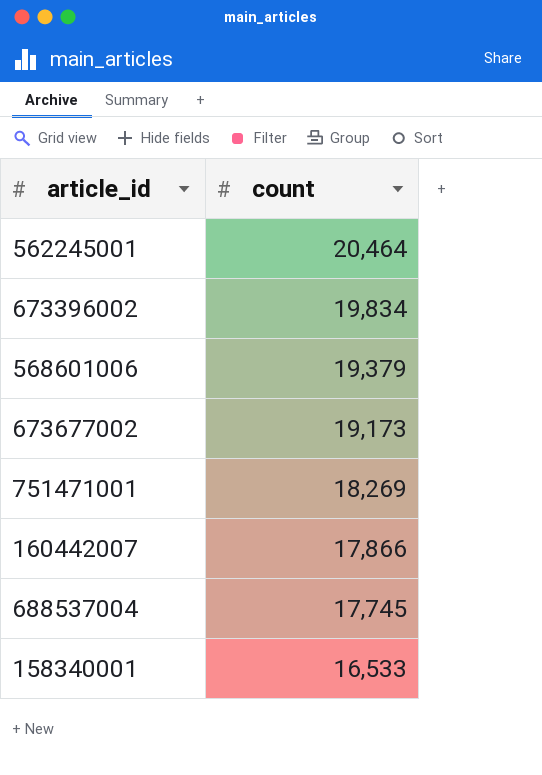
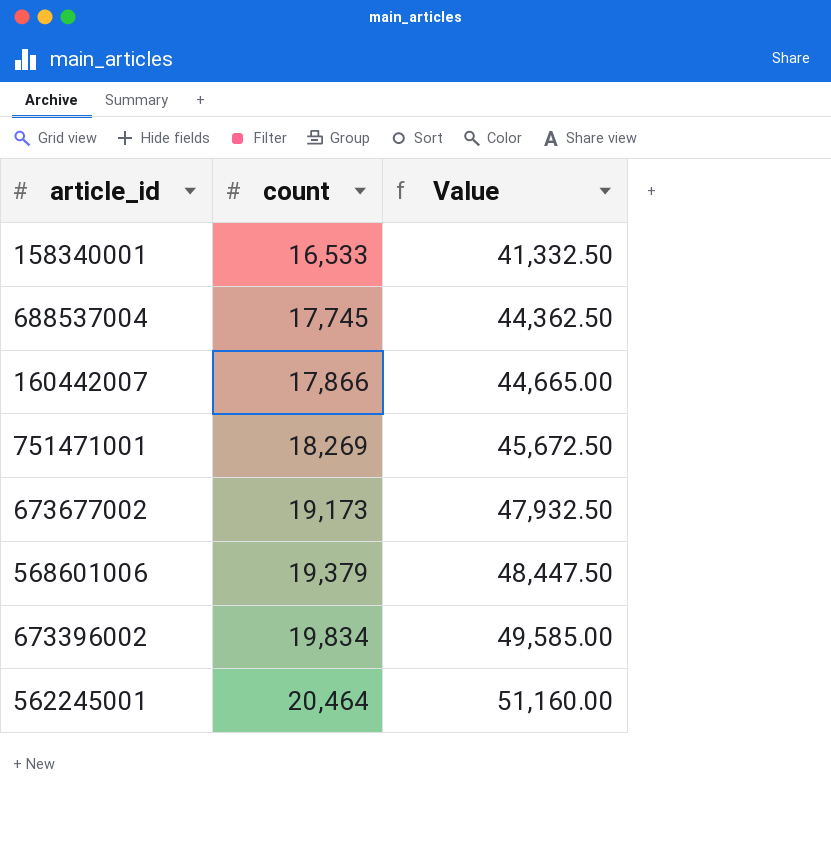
row order: count descending -> count ascending
column Value | formula: none -> [count] * 2.5

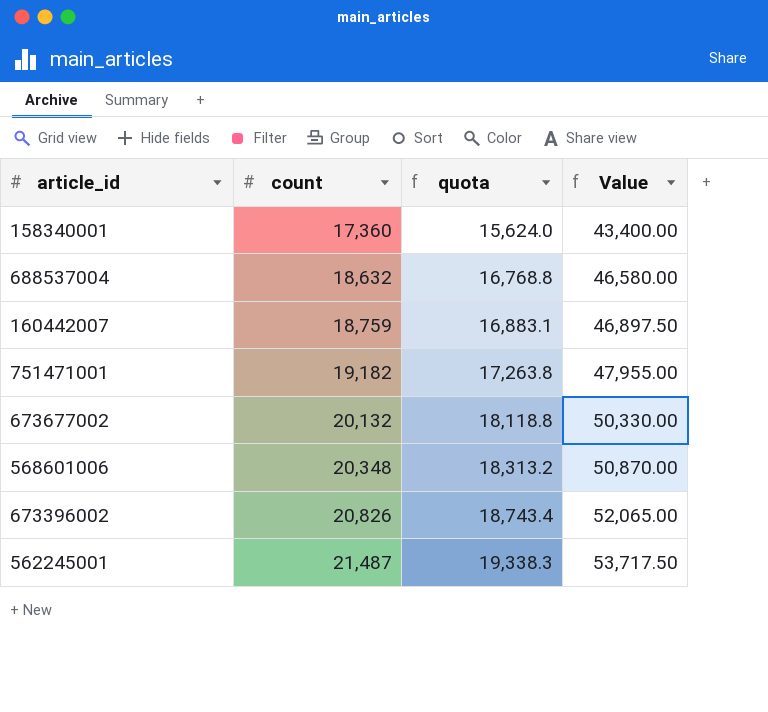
column quota | formula: none -> [count] * 0.9
158340001 | count: 16,533 -> 17,360
158340001 | Value: 41,332.50 -> 43,400.00
688537004 | count: 17,745 -> 18,632
688537004 | Value: 44,362.50 -> 46,580.00
160442007 | count: 17,866 -> 18,759
160442007 | Value: 44,665.00 -> 46,897.50
751471001 | count: 18,269 -> 19,182
751471001 | Value: 45,672.50 -> 47,955.00
673677002 | count: 19,173 -> 20,132
673677002 | Value: 47,932.50 -> 50,330.00
568601006 | count: 19,379 -> 20,348
568601006 | Value: 48,447.50 -> 50,870.00
673396002 | count: 19,834 -> 20,826
673396002 | Value: 49,585.00 -> 52,065.00
562245001 | count: 20,464 -> 21,487
562245001 | Value: 51,160.00 -> 53,717.50

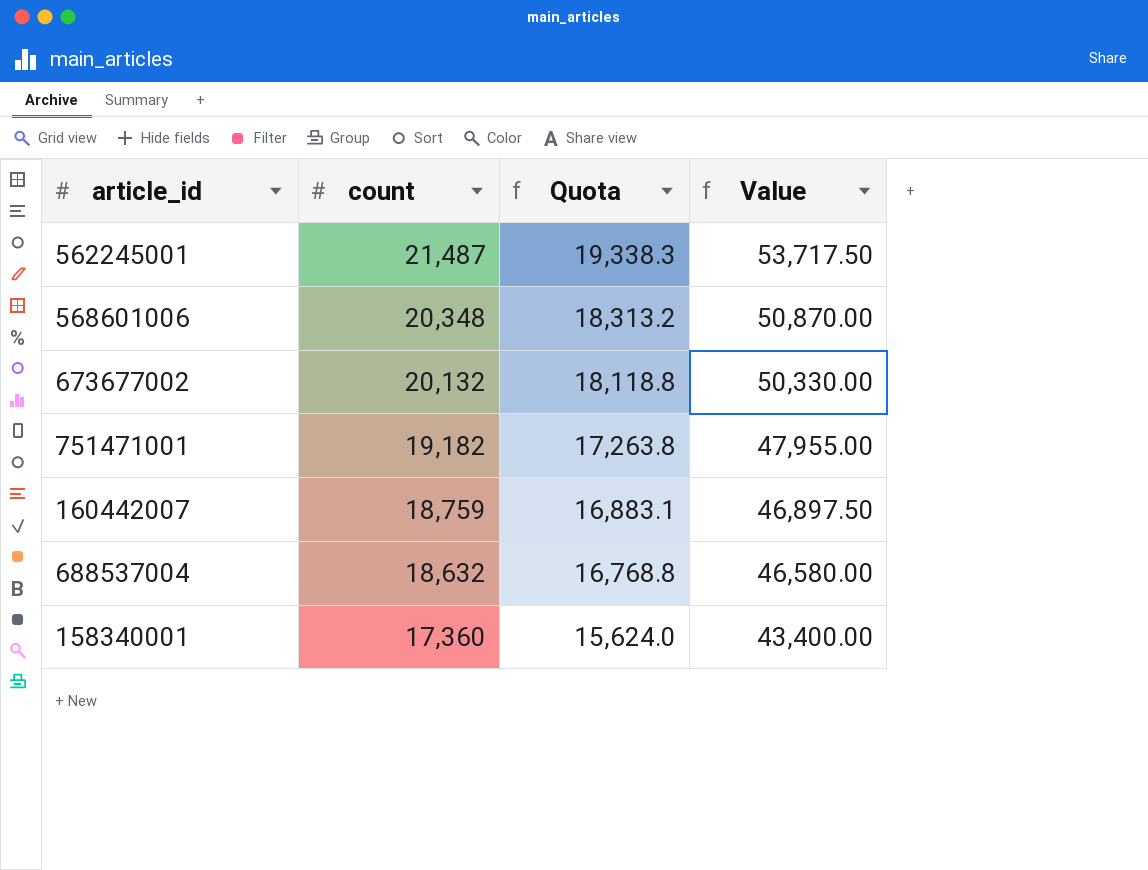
row order: count ascending -> count descending
column name: quota -> Quota
row 673396002: 20,826 | 18,743.4 | 52,065.00 -> none

